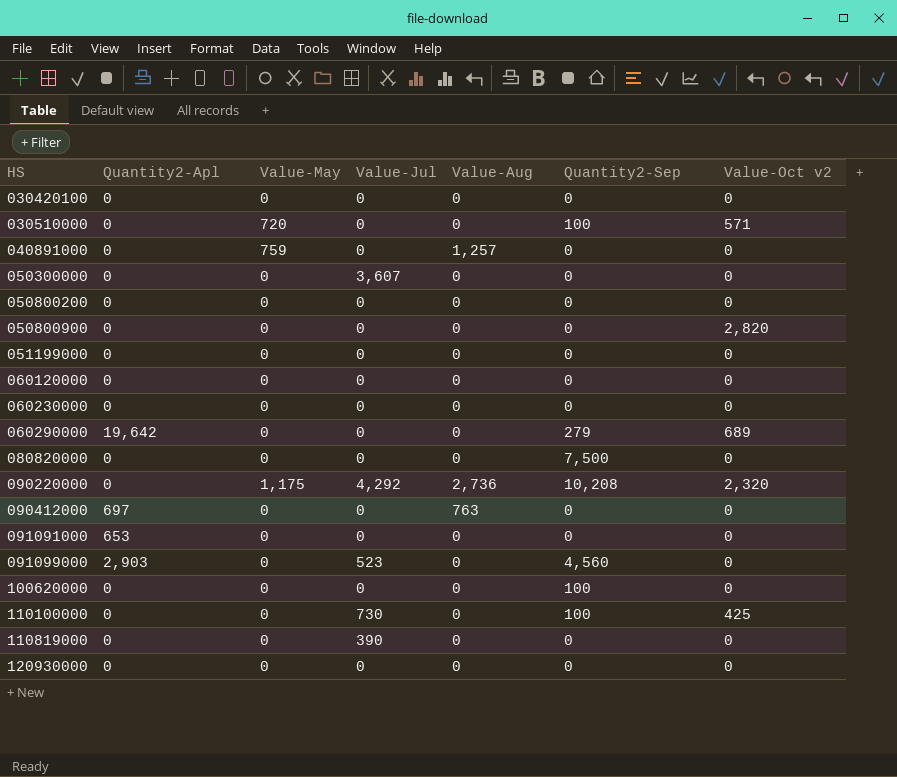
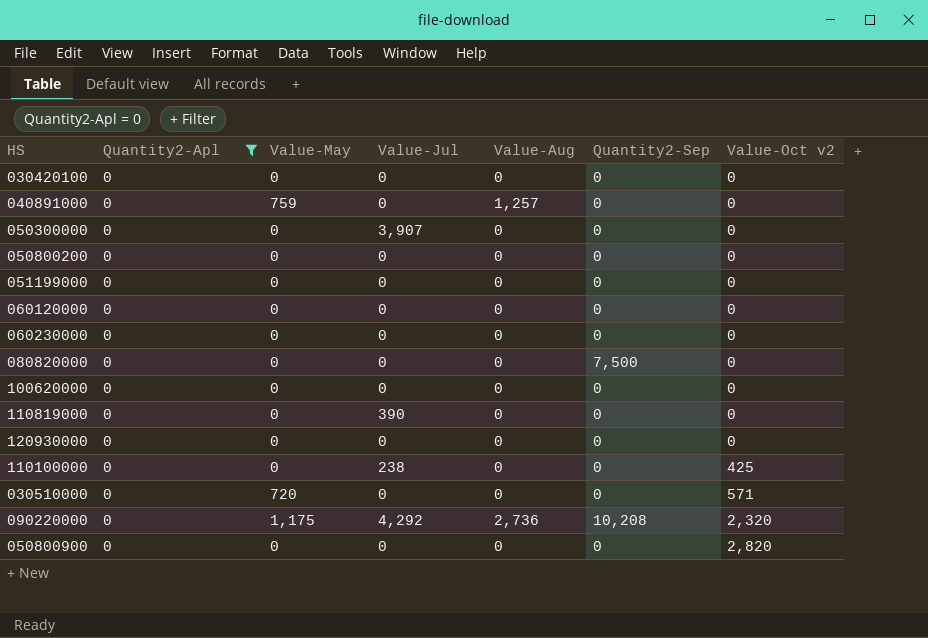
filter: none -> Quantity2-Apl = 0
row order: HS ascending -> Value-Oct v2 ascending
050300000 | Value-Jul: 3,607 -> 3,907
100620000 | Quantity2-Sep: 100 -> 0
110100000 | Value-Jul: 730 -> 238
110100000 | Quantity2-Sep: 100 -> 0
030510000 | Quantity2-Sep: 100 -> 0

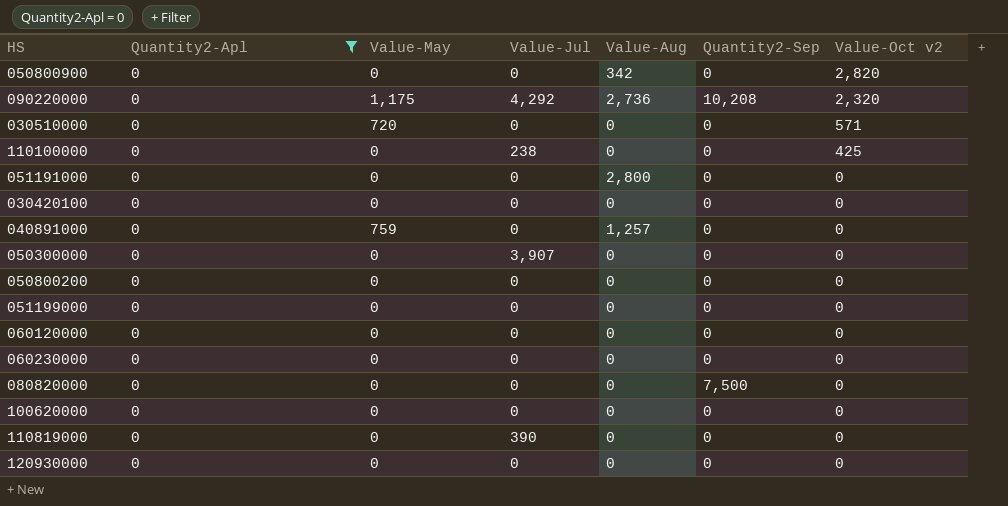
row order: Value-Oct v2 ascending -> Value-Oct v2 descending
050800900 | Value-Aug: 0 -> 342
row 051191000: none -> 0 | 0 | 0 | 2,800 | 0 | 0

